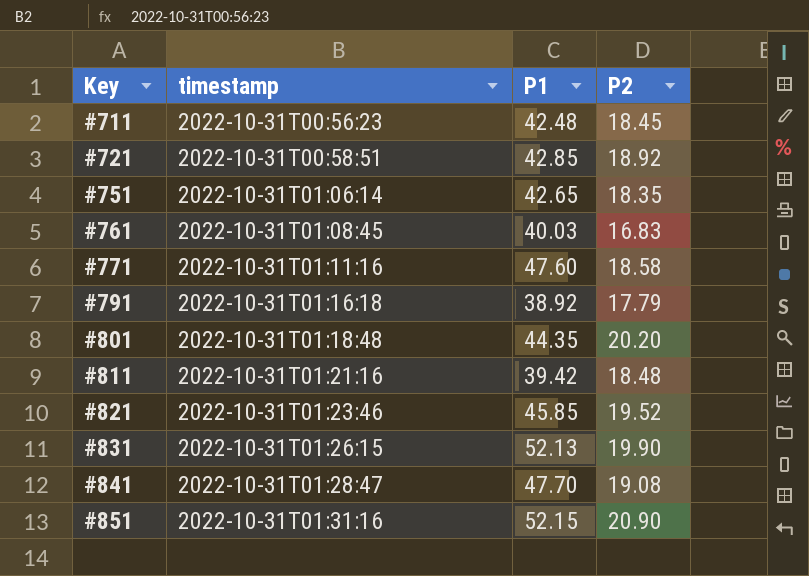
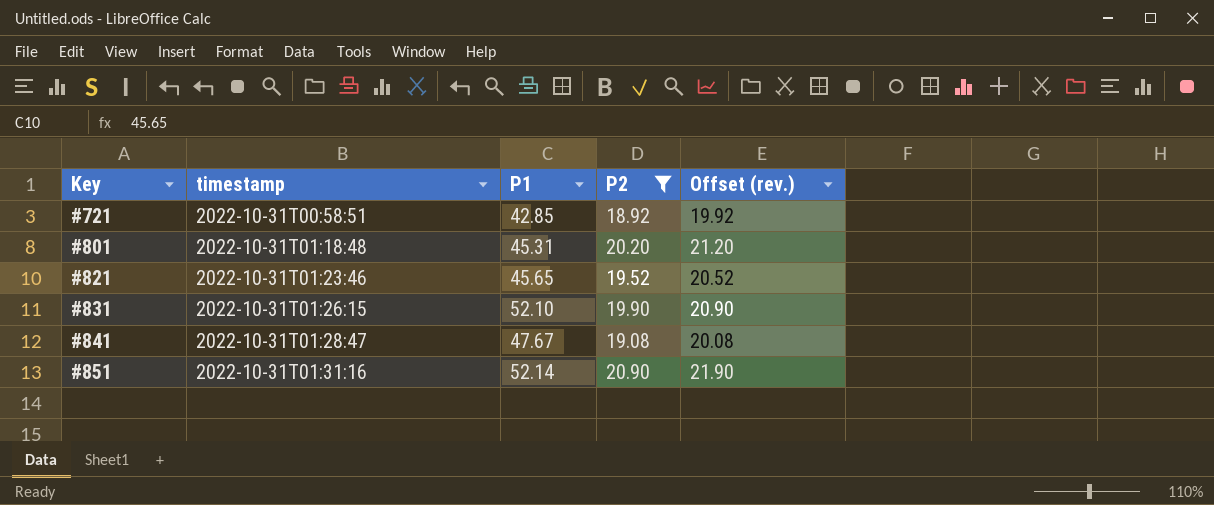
filter: none -> P2 >= 18.92
column Offset (rev.) | formula: none -> [P2] + 1
#801 | P1: 44.35 -> 45.31
#821 | P1: 45.85 -> 45.65
#831 | P1: 52.13 -> 52.10
#841 | P1: 47.70 -> 47.67
#851 | P1: 52.15 -> 52.14

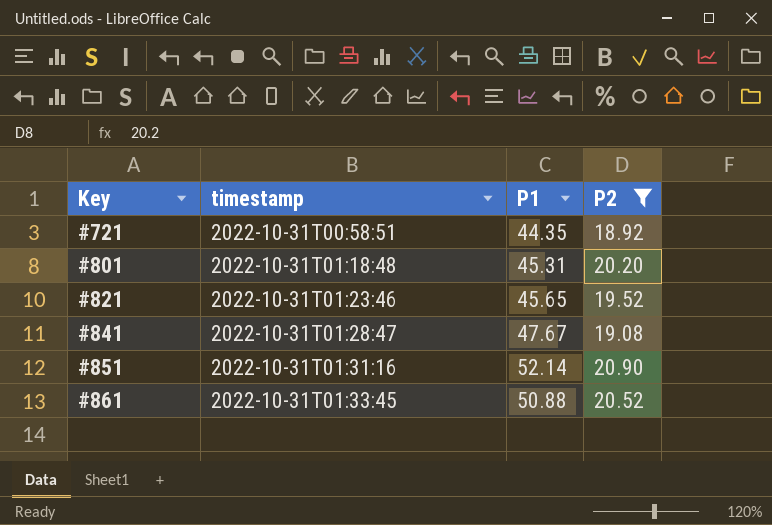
column Offset (rev.) | formula: [P2] + 1 -> none
row #831: 2022-10-31T01:26:15 | 52.10 | 19.90 | 20.90 -> none
#721 | P1: 42.85 -> 44.35
row #861: none -> 2022-10-31T01:33:45 | 50.88 | 20.52

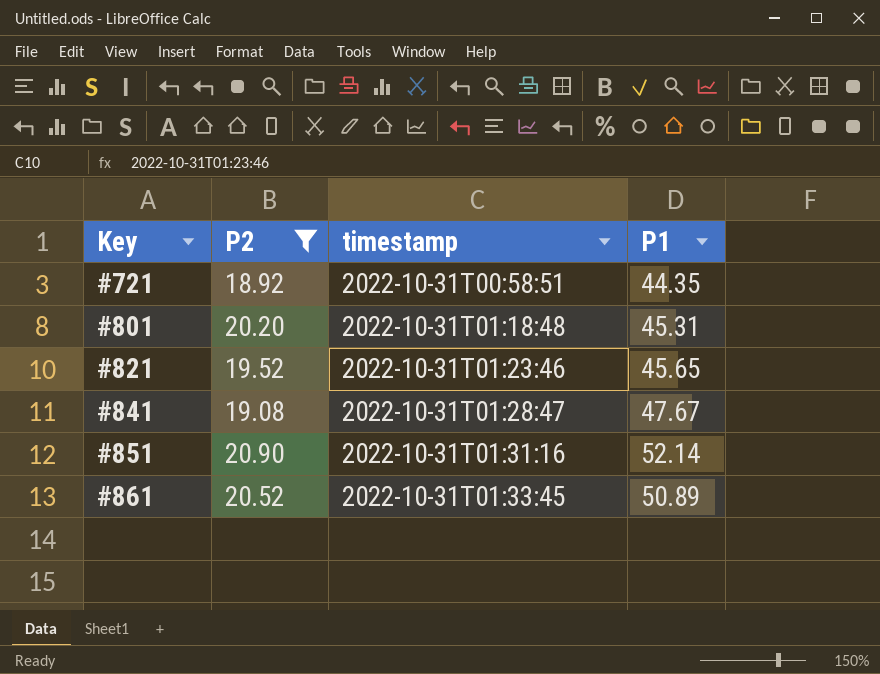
column P2 | position: 4 -> 2
#861 | P1: 50.88 -> 50.89

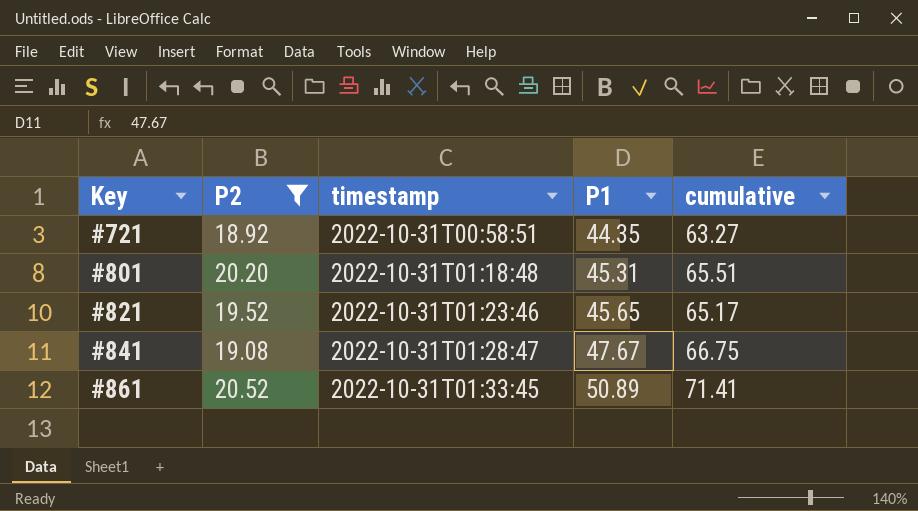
column cumulative | formula: none -> [P2] + [P1]
row #851: 20.90 | 2022-10-31T01:31:16 | 52.14 -> none

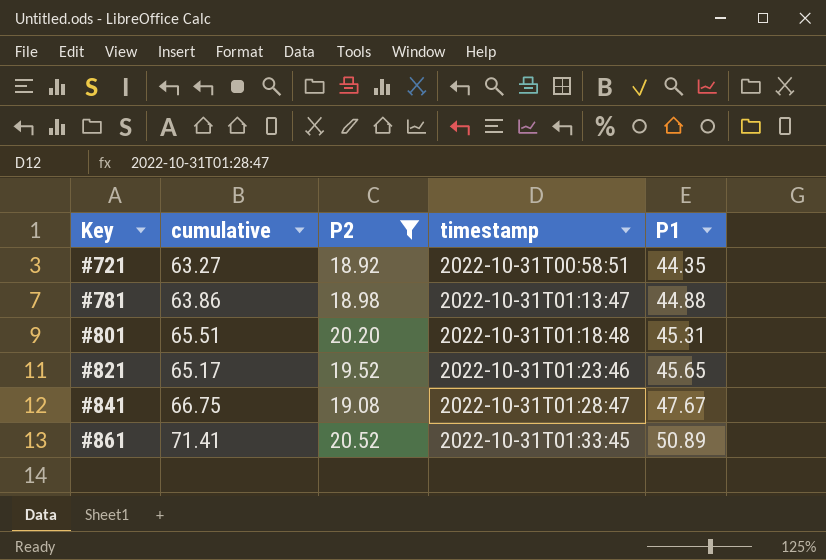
column cumulative | position: 5 -> 2
row #781: none -> 63.86 | 18.98 | 2022-10-31T01:13:47 | 44.88

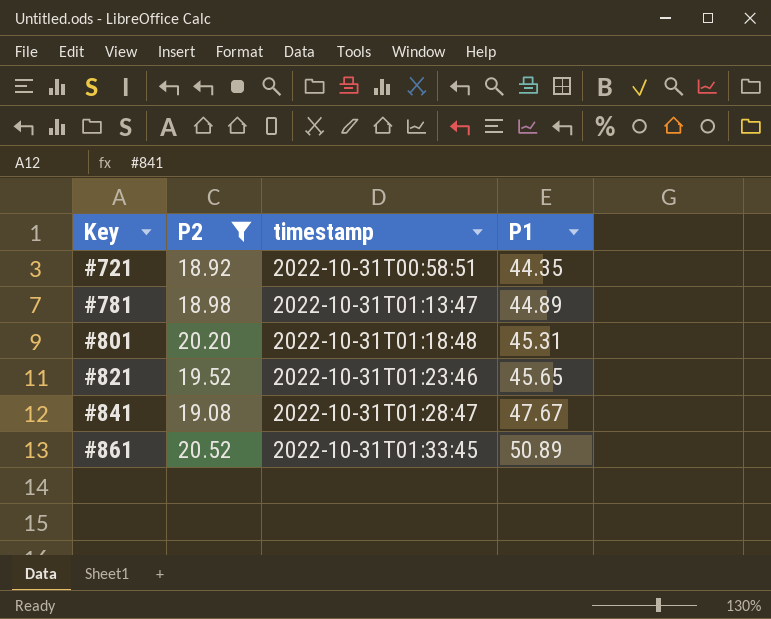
column cumulative | formula: [P2] + [P1] -> none
#781 | P1: 44.88 -> 44.89

